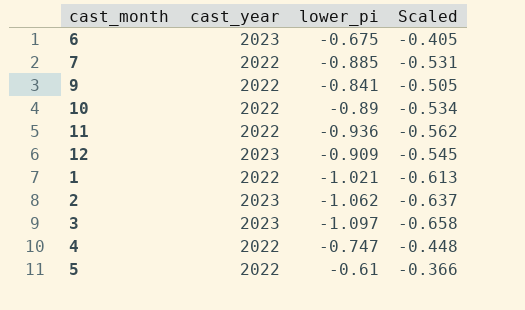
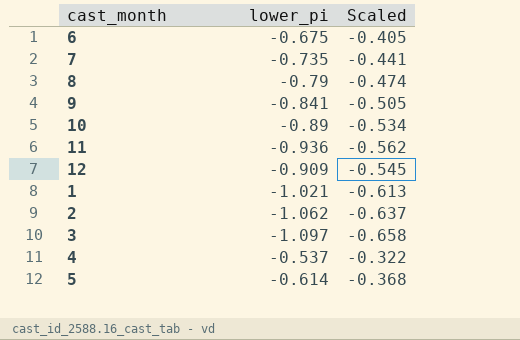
column cast_year | position: 2 -> none
7 | lower_pi: -0.885 -> -0.735
7 | Scaled: -0.531 -> -0.441
row 8: none -> -0.79 | -0.474
4 | lower_pi: -0.747 -> -0.537
4 | Scaled: -0.448 -> -0.322
5 | lower_pi: -0.61 -> -0.614
5 | Scaled: -0.366 -> -0.368

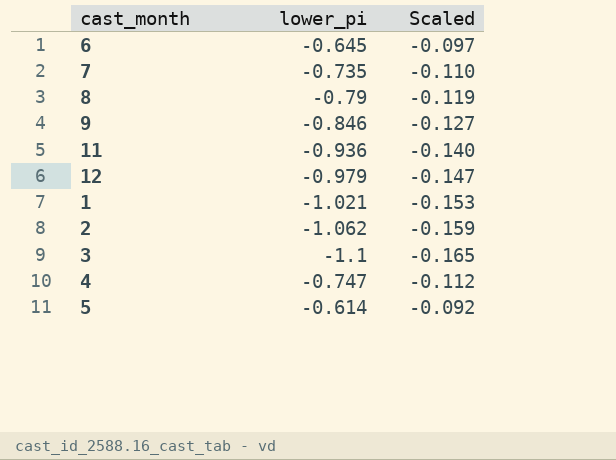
column Scaled | formula: [lower_pi] * 0.6 -> [lower_pi] * 0.15
row 10: -0.89 | -0.534 -> none
6 | lower_pi: -0.675 -> -0.645
9 | lower_pi: -0.841 -> -0.846
12 | lower_pi: -0.909 -> -0.979
3 | lower_pi: -1.097 -> -1.1
4 | lower_pi: -0.537 -> -0.747

